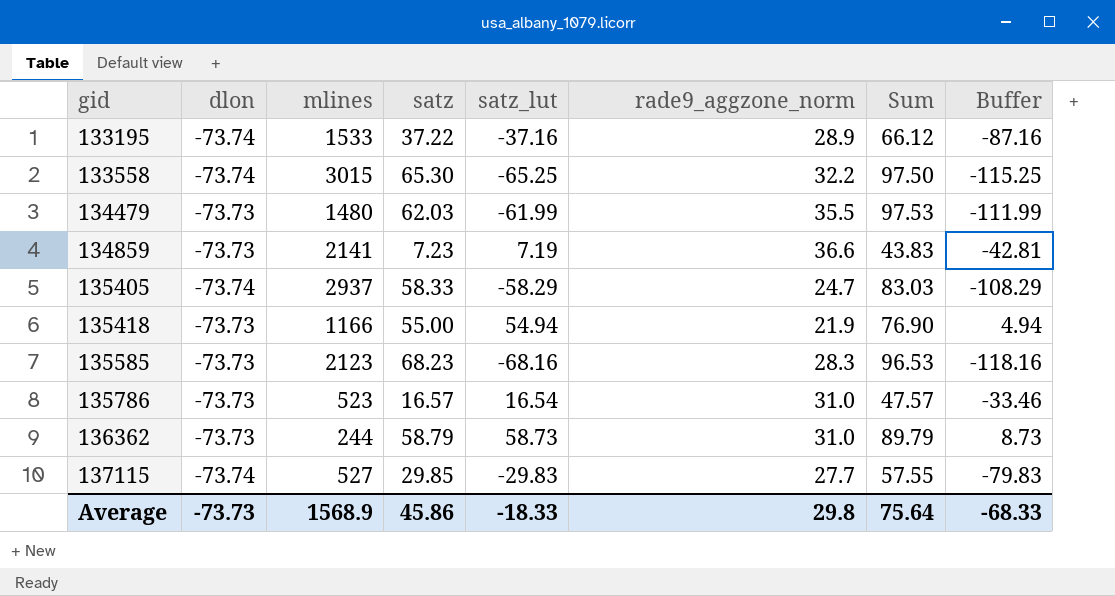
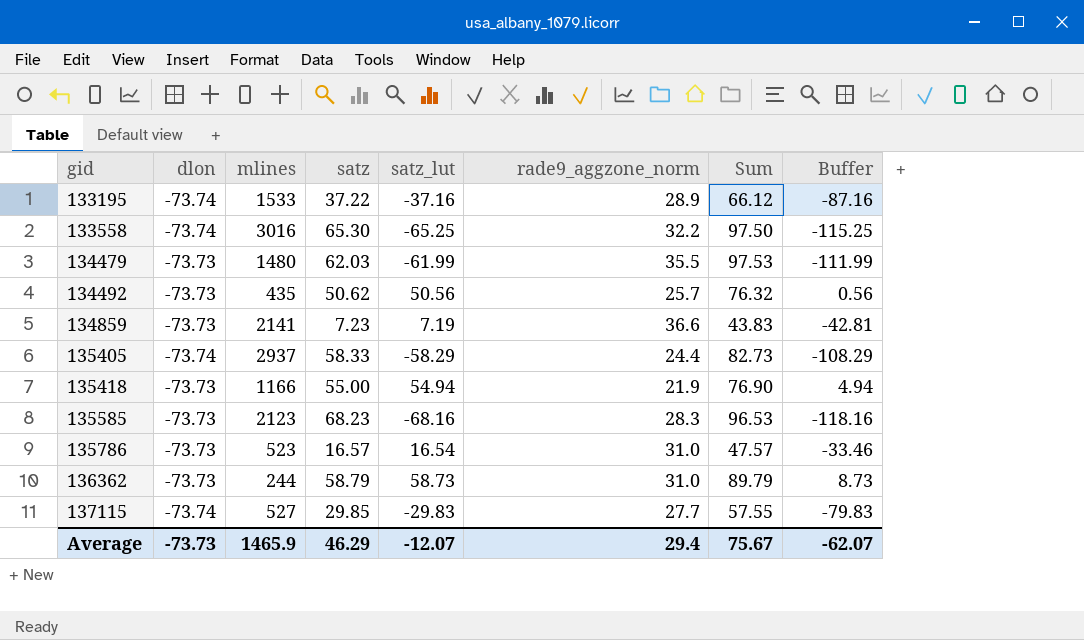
133558 | mlines: 3015 -> 3016
row 134492: none -> -73.73 | 435 | 50.62 | 50.56 | 25.7 | 76.32 | 0.56
135405 | rade9_aggzone_norm: 24.7 -> 24.4
135405 | Sum: 83.03 -> 82.73
Average | mlines: 1568.9 -> 1465.9
Average | satz: 45.86 -> 46.29
Average | satz_lut: -18.33 -> -12.07
Average | rade9_aggzone_norm: 29.8 -> 29.4
Average | Sum: 75.64 -> 75.67
Average | Buffer: -68.33 -> -62.07

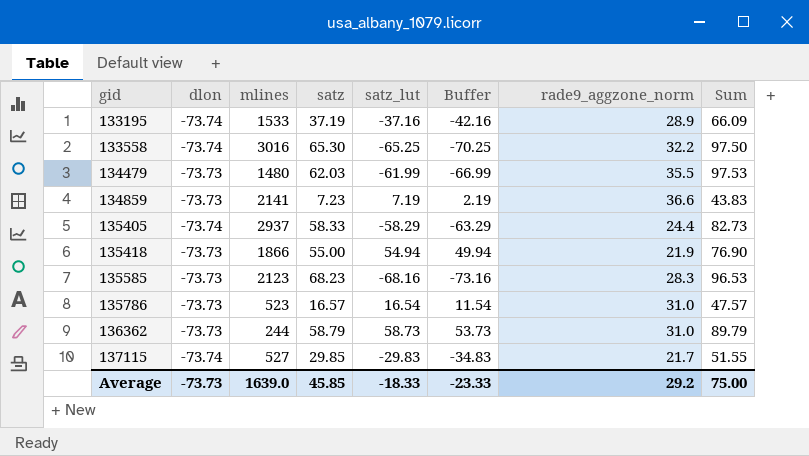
column Buffer | formula: [satz_lut] - 50 -> [satz_lut] - 5
column Buffer | position: 8 -> 6
row 134492: -73.73 | 435 | 50.62 | 50.56 | 25.7 | 76.32 | 0.56 -> none
133195 | satz: 37.22 -> 37.19
133195 | Sum: 66.12 -> 66.09
135418 | mlines: 1166 -> 1866
137115 | rade9_aggzone_norm: 27.7 -> 21.7
137115 | Sum: 57.55 -> 51.55
Average | mlines: 1465.9 -> 1639.0
Average | satz: 46.29 -> 45.85
Average | satz_lut: -12.07 -> -18.33
Average | Buffer: -62.07 -> -23.33
Average | rade9_aggzone_norm: 29.4 -> 29.2
Average | Sum: 75.67 -> 75.00

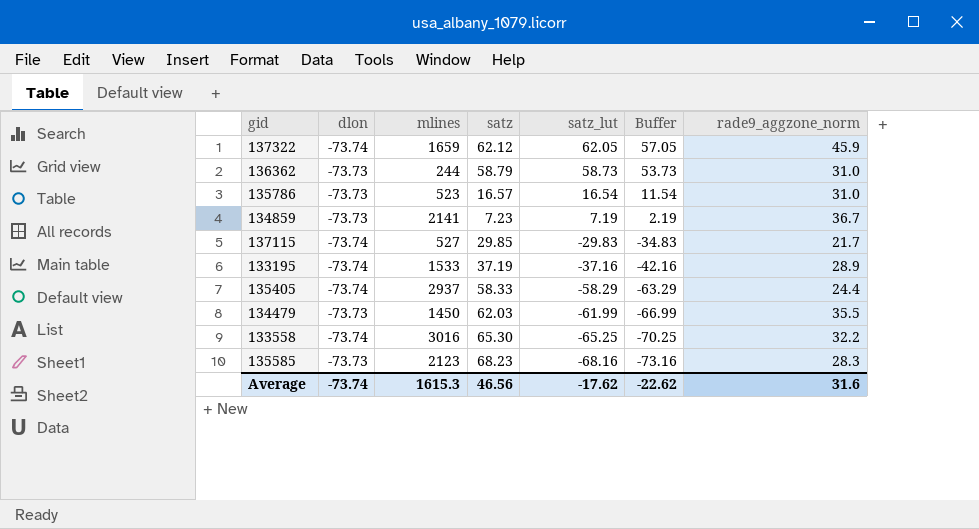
row order: gid ascending -> satz_lut descending
column Sum | formula: [satz] + [rade9_aggzone_norm] -> none
row 135418: -73.73 | 1866 | 55.00 | 54.94 | 49.94 | 21.9 | 76.90 -> none
row 137322: none -> -73.74 | 1659 | 62.12 | 62.05 | 57.05 | 45.9
134859 | rade9_aggzone_norm: 36.6 -> 36.7
134479 | mlines: 1480 -> 1450
Average | dlon: -73.73 -> -73.74
Average | mlines: 1639.0 -> 1615.3
Average | satz: 45.85 -> 46.56
Average | satz_lut: -18.33 -> -17.62
Average | Buffer: -23.33 -> -22.62
Average | rade9_aggzone_norm: 29.2 -> 31.6

